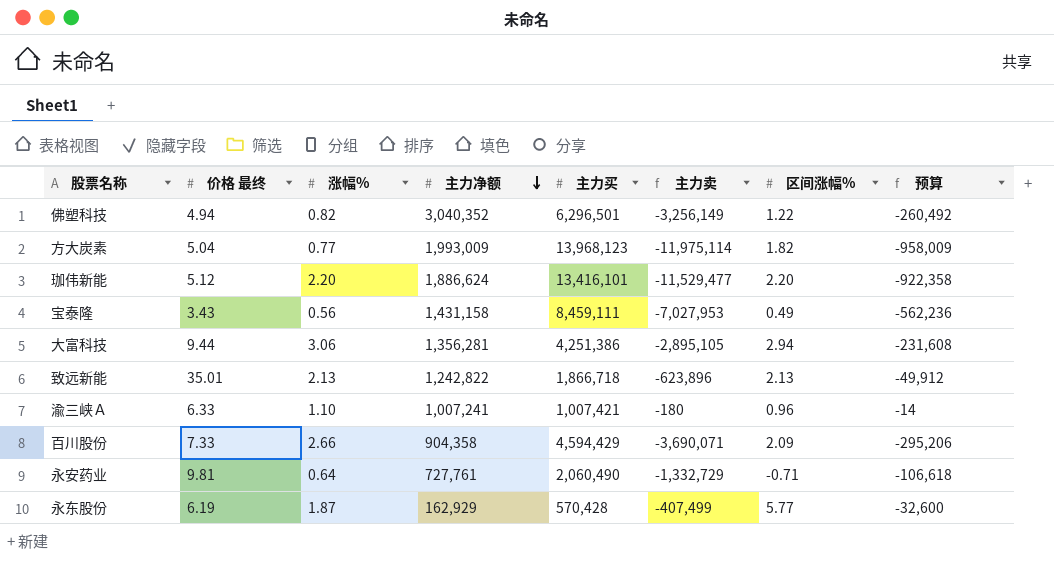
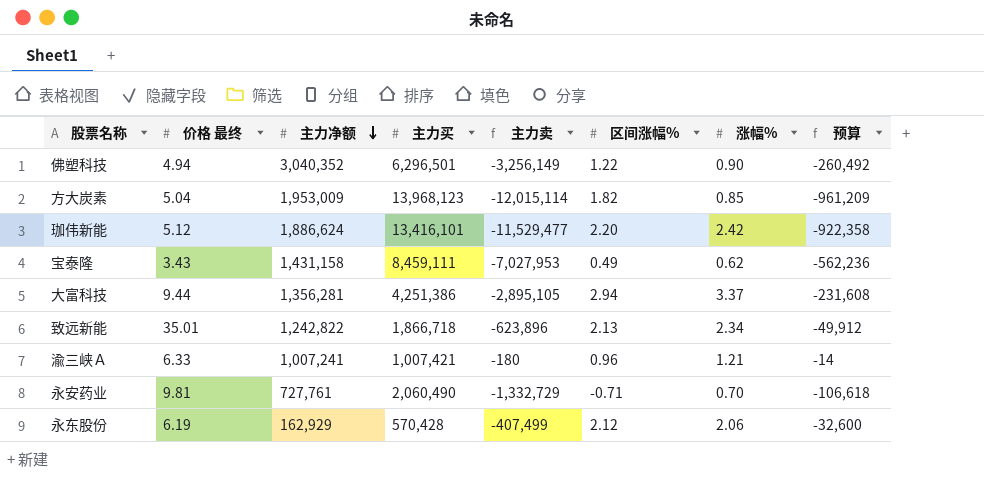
column 涨幅% | position: 3 -> 7
row 百川股份: 7.33 | 2.66 | 904,358 | 4,594,429 | -3,690,071 | 2.09 | -295,206 -> none
佛塑科技 | 涨幅%: 0.82 -> 0.90
方大炭素 | 主力净额: 1,993,009 -> 1,953,009
方大炭素 | 主力卖: -11,975,114 -> -12,015,114
方大炭素 | 涨幅%: 0.77 -> 0.85
方大炭素 | 预算: -958,009 -> -961,209
珈伟新能 | 涨幅%: 2.20 -> 2.42
宝泰隆 | 涨幅%: 0.56 -> 0.62
大富科技 | 涨幅%: 3.06 -> 3.37
致远新能 | 涨幅%: 2.13 -> 2.34
渝三峡Ａ | 涨幅%: 1.10 -> 1.21
永安药业 | 涨幅%: 0.64 -> 0.70
永东股份 | 区间涨幅%: 5.77 -> 2.12
永东股份 | 涨幅%: 1.87 -> 2.06

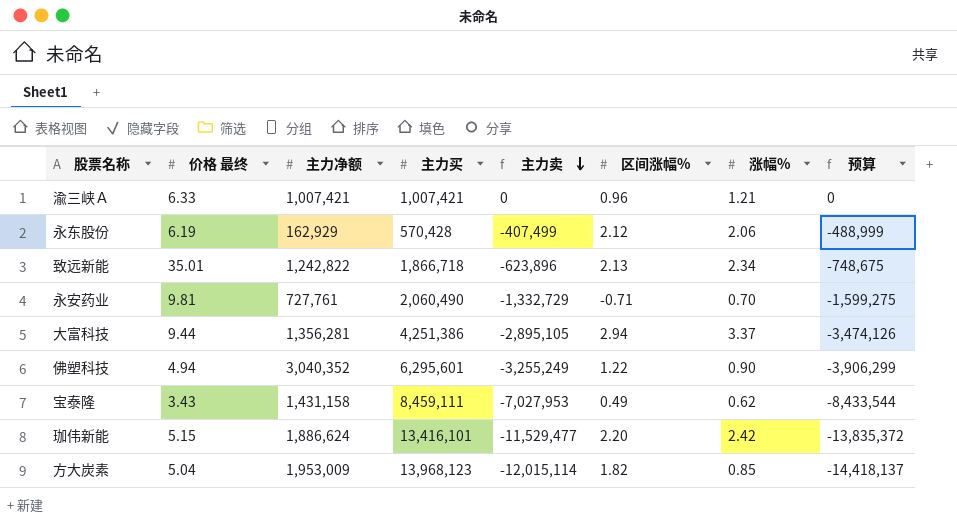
row order: 主力净额 descending -> 主力卖 descending
column 预算 | formula: [主力卖] * 0.08 -> [主力卖] * 1.2
渝三峡Ａ | 主力净额: 1,007,241 -> 1,007,421
渝三峡Ａ | 主力卖: -180 -> 0
佛塑科技 | 主力买: 6,296,501 -> 6,295,601
佛塑科技 | 主力卖: -3,256,149 -> -3,255,249
珈伟新能 | 价格 最终: 5.12 -> 5.15

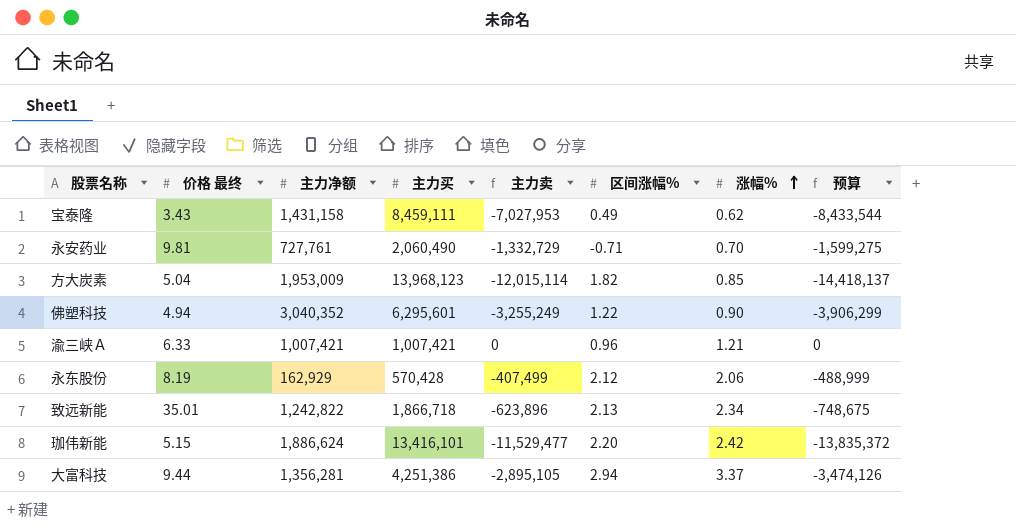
row order: 主力卖 descending -> 涨幅% ascending
永东股份 | 价格 最终: 6.19 -> 8.19

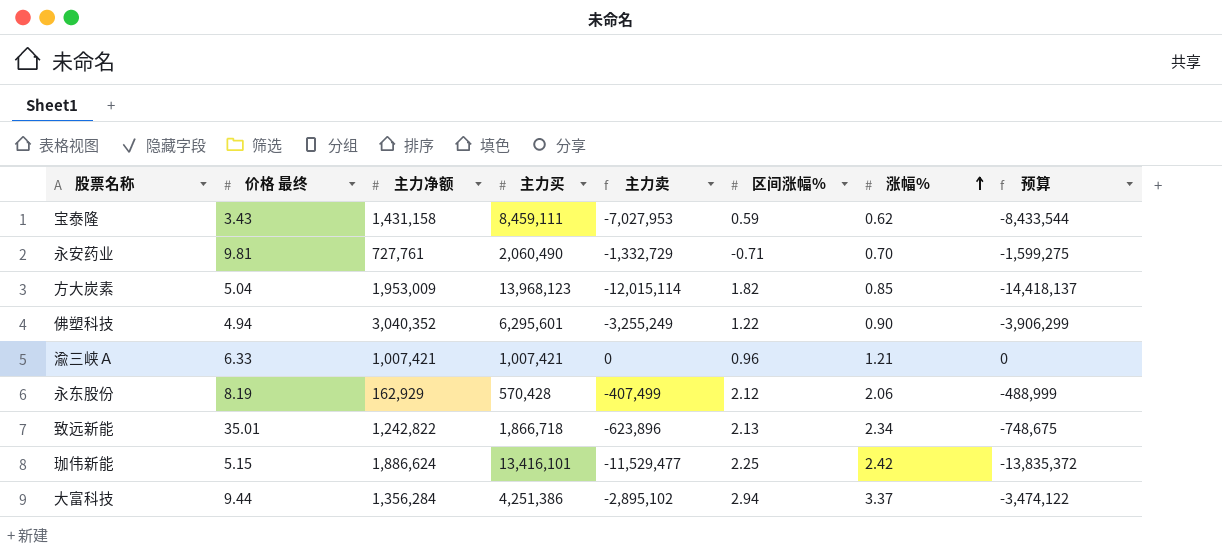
宝泰隆 | 区间涨幅%: 0.49 -> 0.59
珈伟新能 | 区间涨幅%: 2.20 -> 2.25
大富科技 | 主力净额: 1,356,281 -> 1,356,284
大富科技 | 主力卖: -2,895,105 -> -2,895,102
大富科技 | 预算: -3,474,126 -> -3,474,122

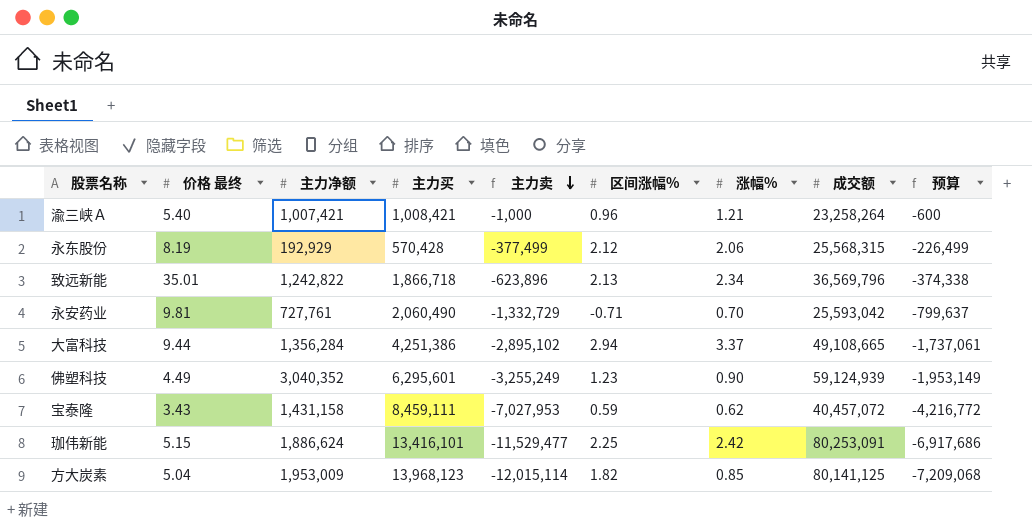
row order: 涨幅% ascending -> 主力卖 descending
column 成交额 | position: none -> 8
column 预算 | formula: [主力卖] * 1.2 -> [主力卖] * 0.6
渝三峡Ａ | 价格 最终: 6.33 -> 5.40
渝三峡Ａ | 主力买: 1,007,421 -> 1,008,421
渝三峡Ａ | 主力卖: 0 -> -1,000
永东股份 | 主力净额: 162,929 -> 192,929
永东股份 | 主力卖: -407,499 -> -377,499
佛塑科技 | 价格 最终: 4.94 -> 4.49
佛塑科技 | 区间涨幅%: 1.22 -> 1.23

